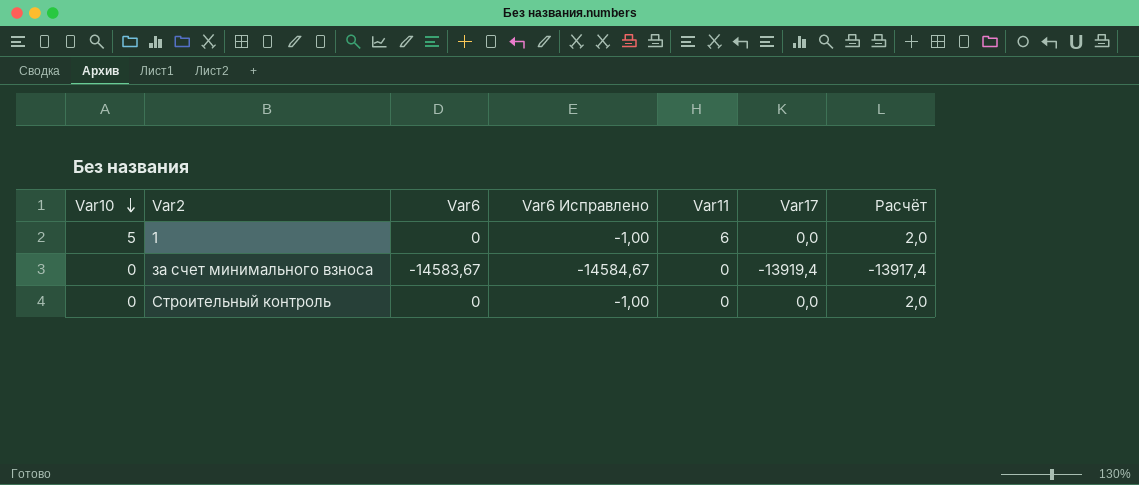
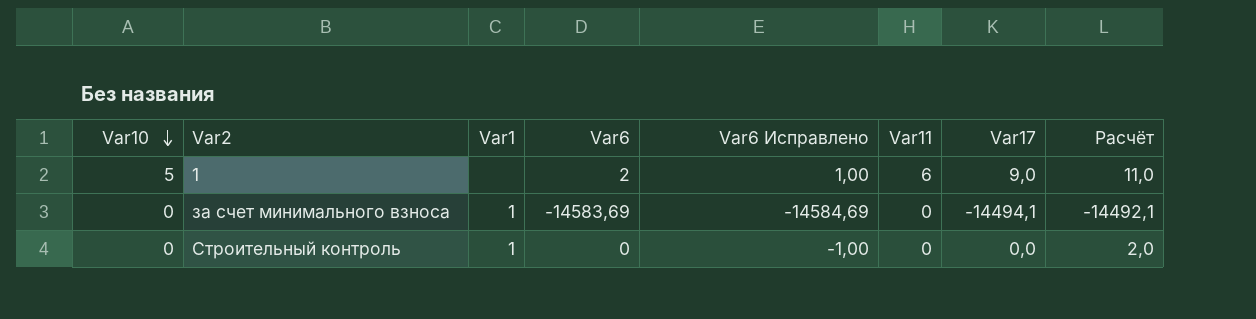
column Var1 | position: none -> 3
1 | Var6: 0 -> 2
1 | Var6 Исправлено: -1,00 -> 1,00
1 | Var17: 0,0 -> 9,0
1 | Расчёт: 2,0 -> 11,0
за счет минимального взноса | Var6: -14583,67 -> -14583,69
за счет минимального взноса | Var6 Исправлено: -14584,67 -> -14584,69
за счет минимального взноса | Var17: -13919,4 -> -14494,1
за счет минимального взноса | Расчёт: -13917,4 -> -14492,1

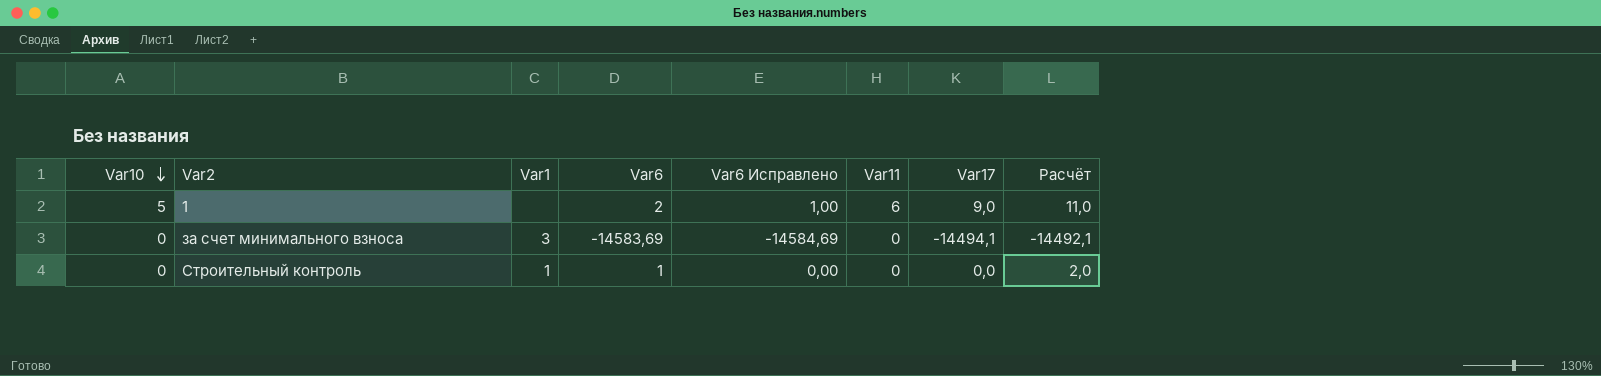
за счет минимального взноса | Var1: 1 -> 3
Строительный контроль | Var6: 0 -> 1
Строительный контроль | Var6 Исправлено: -1,00 -> 0,00

